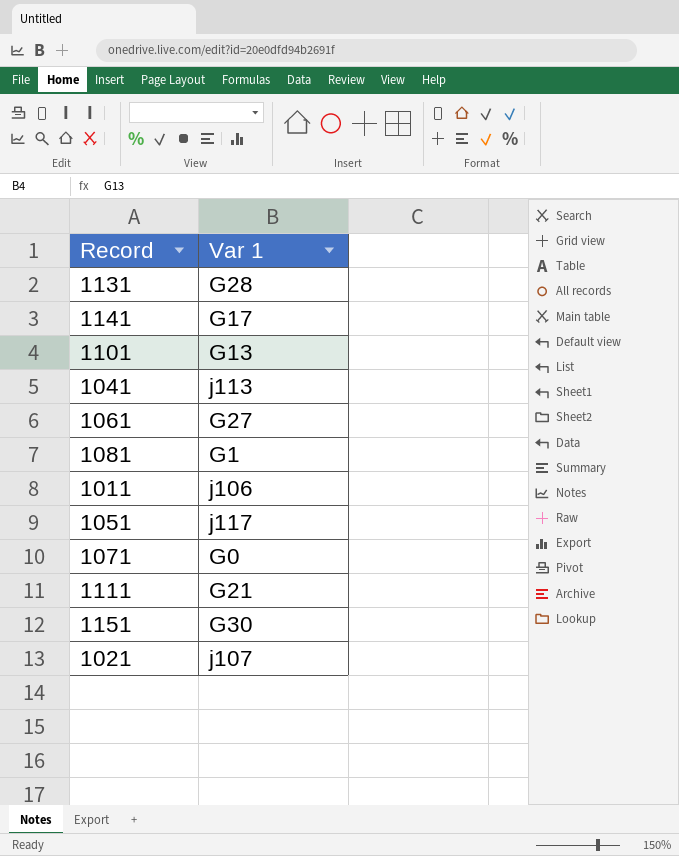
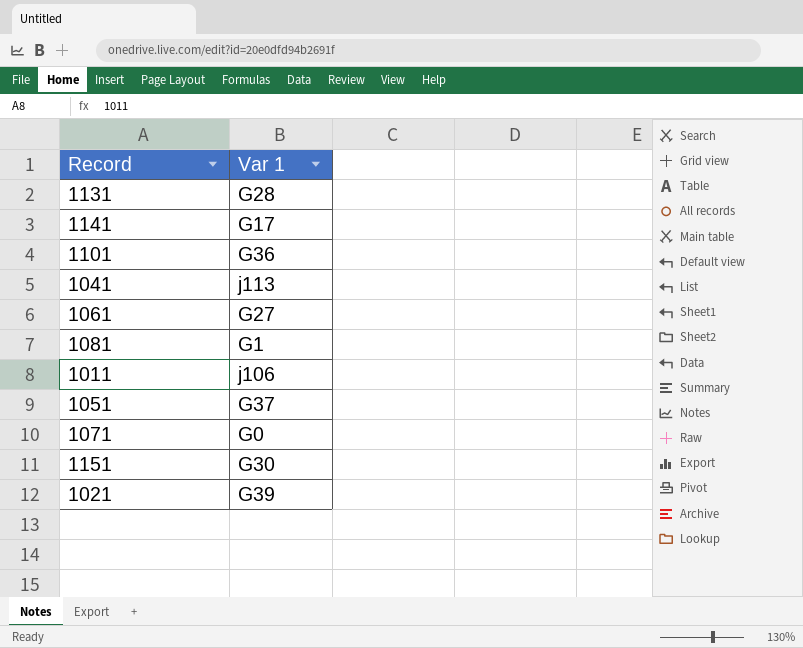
row 1111: G21 -> none
1101 | Var 1: G13 -> G36
1051 | Var 1: j117 -> G37
1021 | Var 1: j107 -> G39

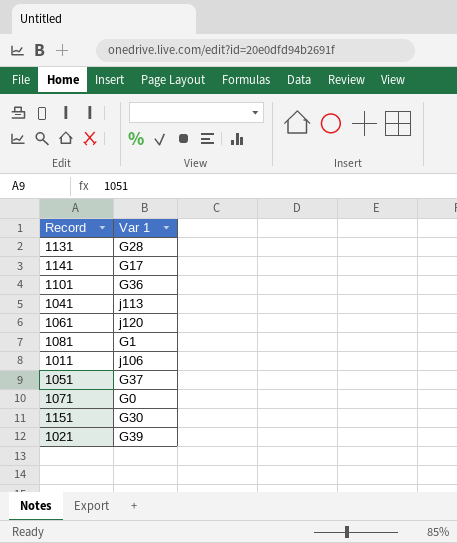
1061 | Var 1: G27 -> j120

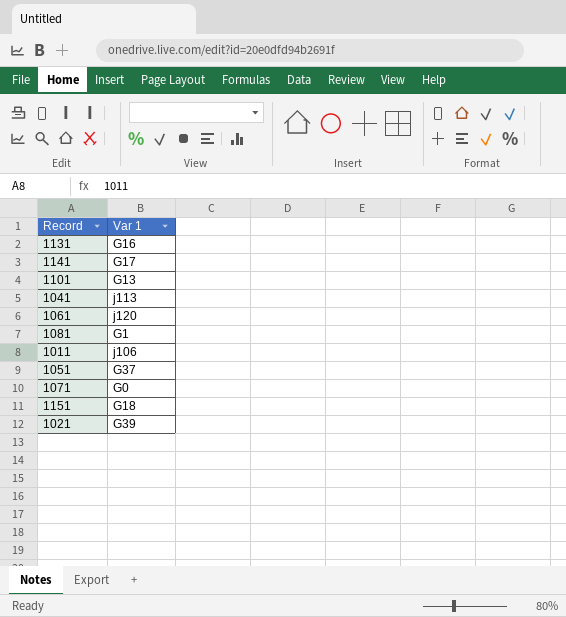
1131 | Var 1: G28 -> G16
1101 | Var 1: G36 -> G13
1151 | Var 1: G30 -> G18

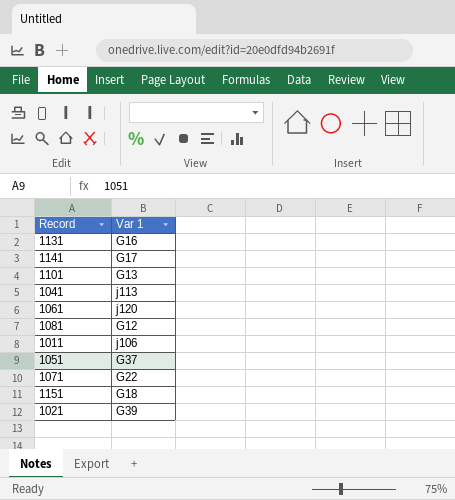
1081 | Var 1: G1 -> G12
1071 | Var 1: G0 -> G22

